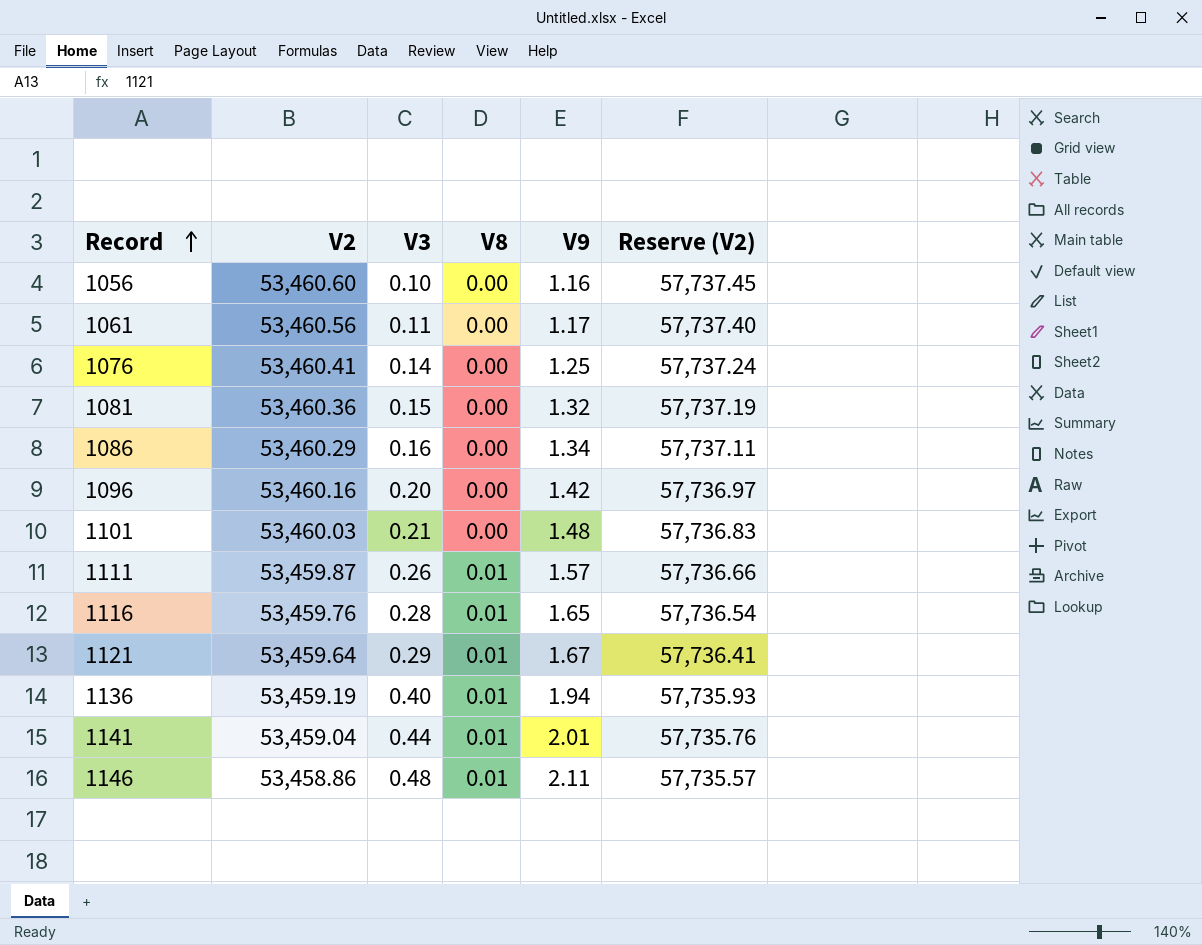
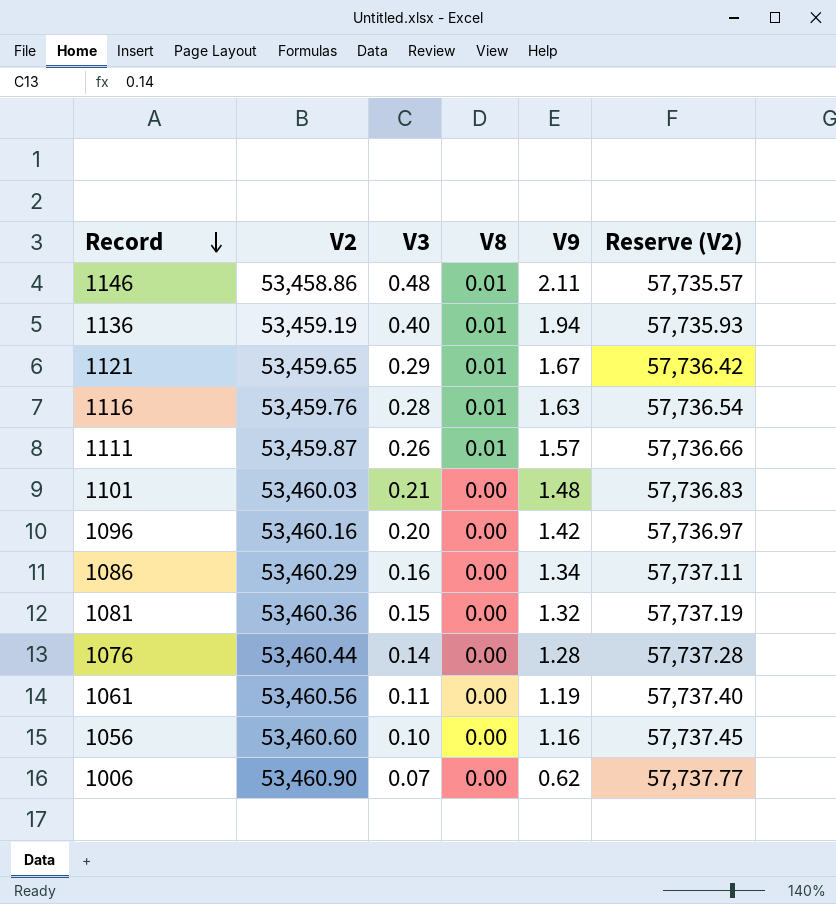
row order: Record ascending -> Record descending
row 1141: 53,459.04 | 0.44 | 0.01 | 2.01 | 57,735.76 -> none
1121 | V2: 53,459.64 -> 53,459.65
1121 | Reserve (V2): 57,736.41 -> 57,736.42
1116 | V9: 1.65 -> 1.63
1076 | V2: 53,460.41 -> 53,460.44
1076 | V9: 1.25 -> 1.28
1076 | Reserve (V2): 57,737.24 -> 57,737.28
1061 | V9: 1.17 -> 1.19
row 1006: none -> 53,460.90 | 0.07 | 0.00 | 0.62 | 57,737.77

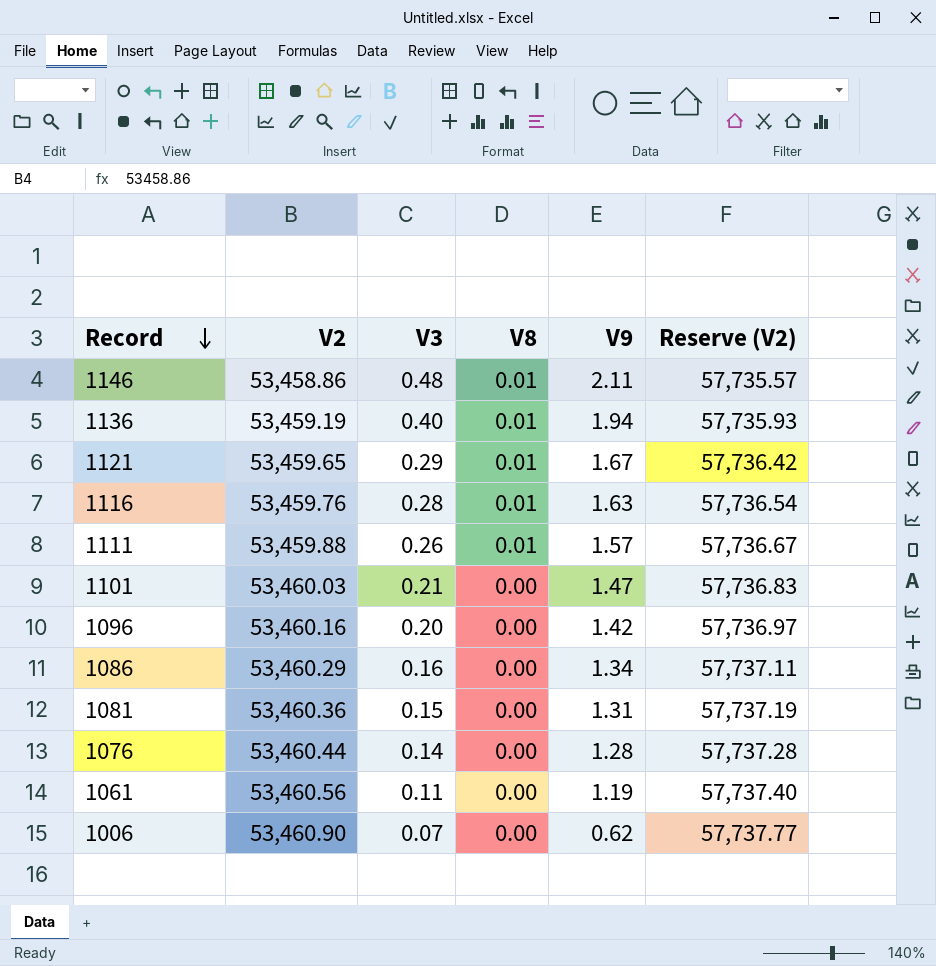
row 1056: 53,460.60 | 0.10 | 0.00 | 1.16 | 57,737.45 -> none
1111 | V2: 53,459.87 -> 53,459.88
1111 | Reserve (V2): 57,736.66 -> 57,736.67
1101 | V9: 1.48 -> 1.47
1081 | V9: 1.32 -> 1.31

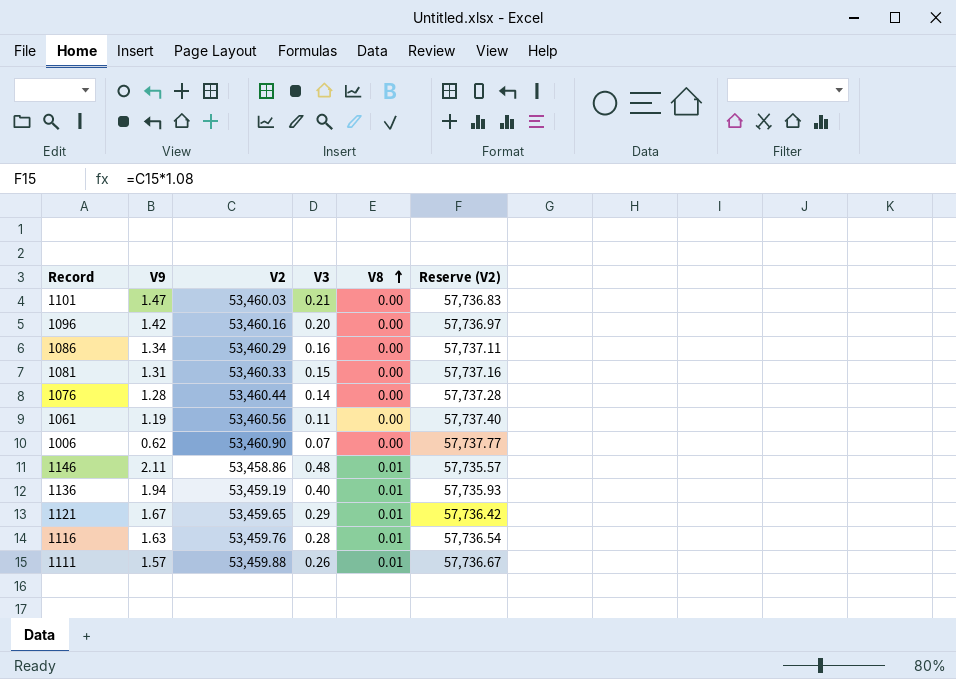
row order: Record descending -> V8 ascending
column V9 | position: 5 -> 2
1081 | V2: 53,460.36 -> 53,460.33
1081 | Reserve (V2): 57,737.19 -> 57,737.16

